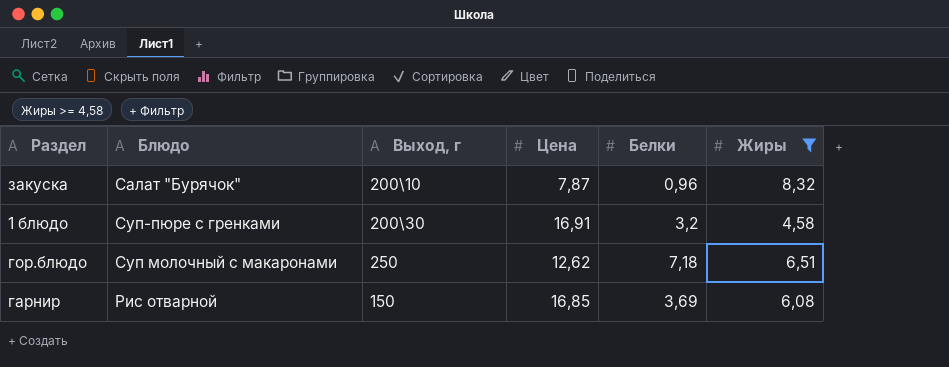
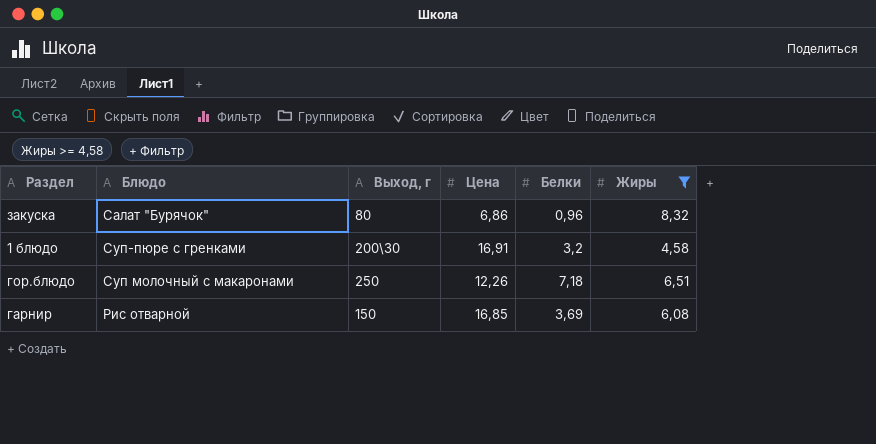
закуска | Выход, г: 200\10 -> 80
закуска | Цена: 7,87 -> 6,86
гор.блюдо | Цена: 12,62 -> 12,26

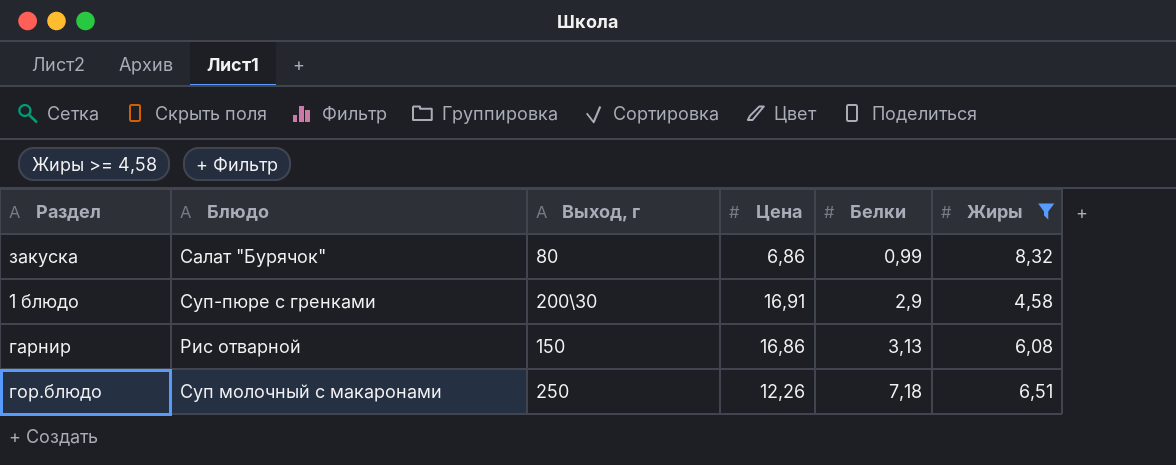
row order: none -> Белки ascending
закуска | Белки: 0,96 -> 0,99
1 блюдо | Белки: 3,2 -> 2,9
гарнир | Цена: 16,85 -> 16,86
гарнир | Белки: 3,69 -> 3,13

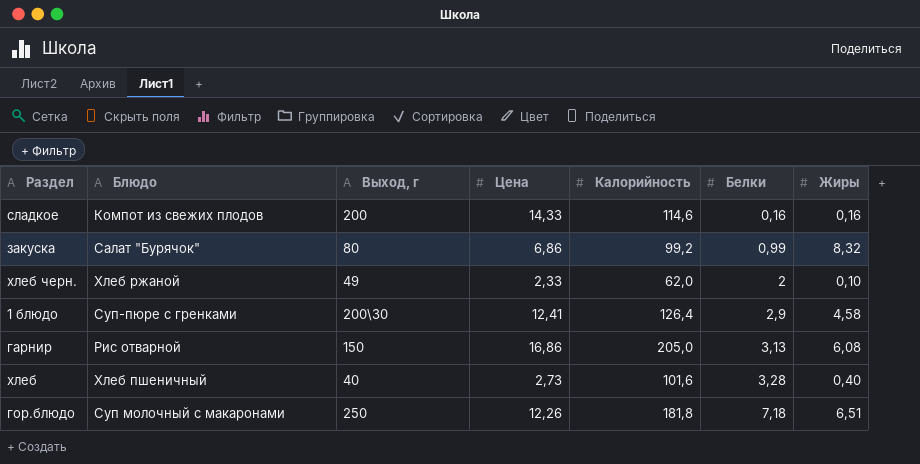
filter: Жиры >= 4,58 -> none
column Калорийность | position: none -> 5
1 блюдо | Цена: 16,91 -> 12,41

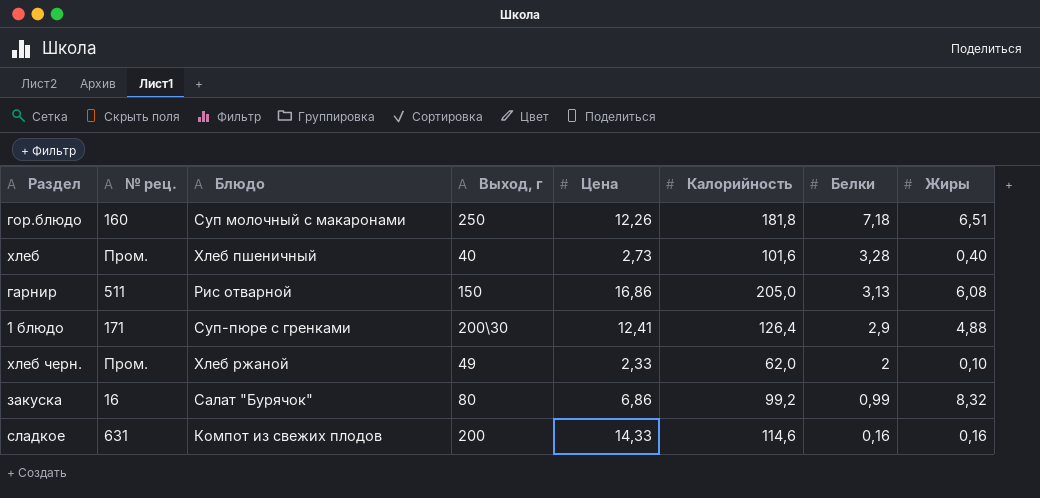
row order: Белки ascending -> Белки descending
column № рец. | position: none -> 2
1 блюдо | Жиры: 4,58 -> 4,88

